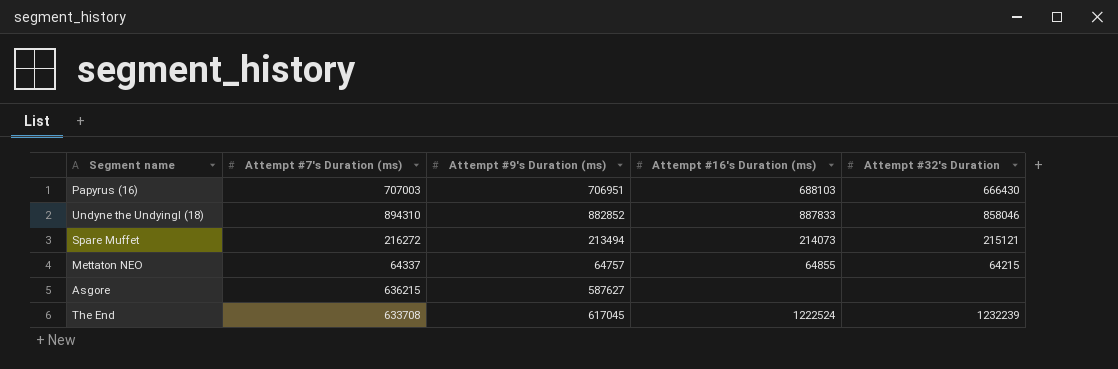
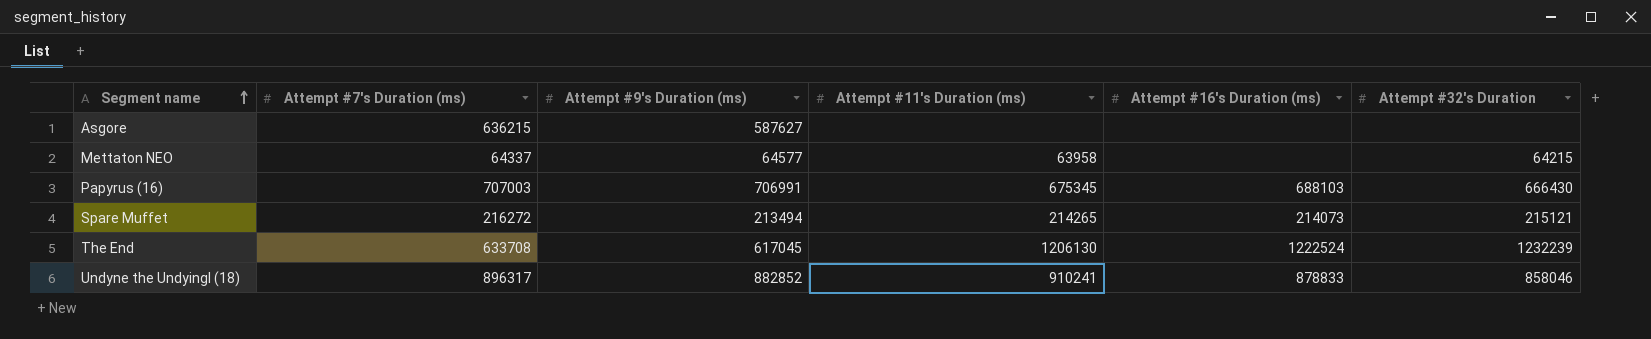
row order: none -> Segment name ascending
column Attempt #11's Duration (ms) | position: none -> 4
Mettaton NEO | Attempt #9's Duration (ms): 64757 -> 64577
Mettaton NEO | Attempt #16's Duration (ms): 64855 -> none
Papyrus (16) | Attempt #9's Duration (ms): 706951 -> 706991
Undyne the Undyingl (18) | Attempt #7's Duration (ms): 894310 -> 896317
Undyne the Undyingl (18) | Attempt #16's Duration (ms): 887833 -> 878833

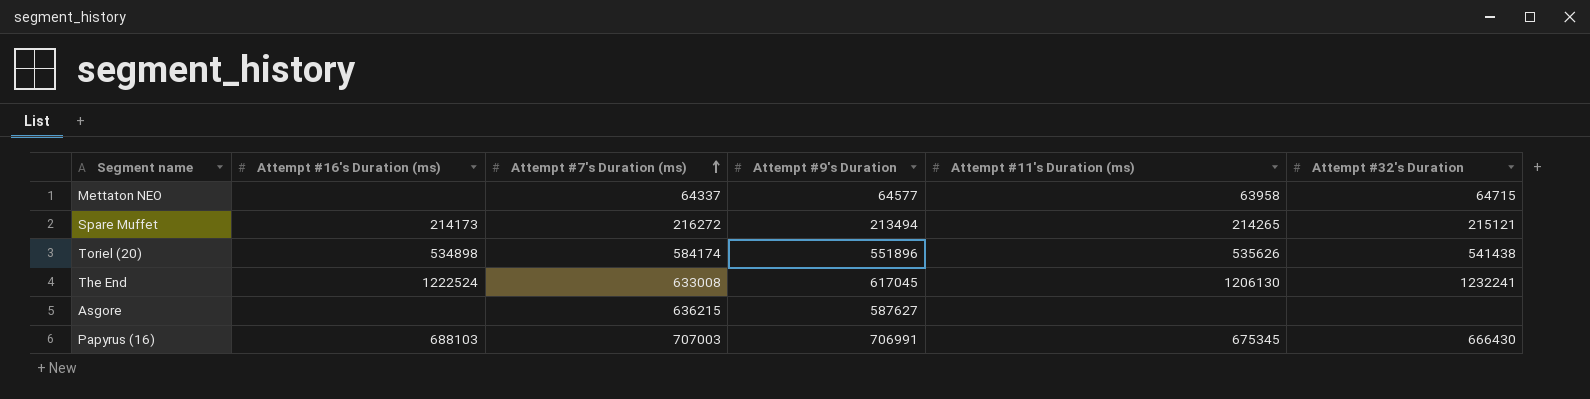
row order: Segment name ascending -> Attempt #7's Duration (ms) ascending
column Attempt #16's Duration (ms) | position: 5 -> 2
column name: Attempt #9's Duration (ms) -> Attempt #9's Duration
row Undyne the Undyingl (18): 896317 | 882852 | 910241 | 878833 | 858046 -> none
Mettaton NEO | Attempt #32's Duration: 64215 -> 64715
Spare Muffet | Attempt #16's Duration (ms): 214073 -> 214173
row Toriel (20): none -> 534898 | 584174 | 551896 | 535626 | 541438
The End | Attempt #7's Duration (ms): 633708 -> 633008
The End | Attempt #32's Duration: 1232239 -> 1232241

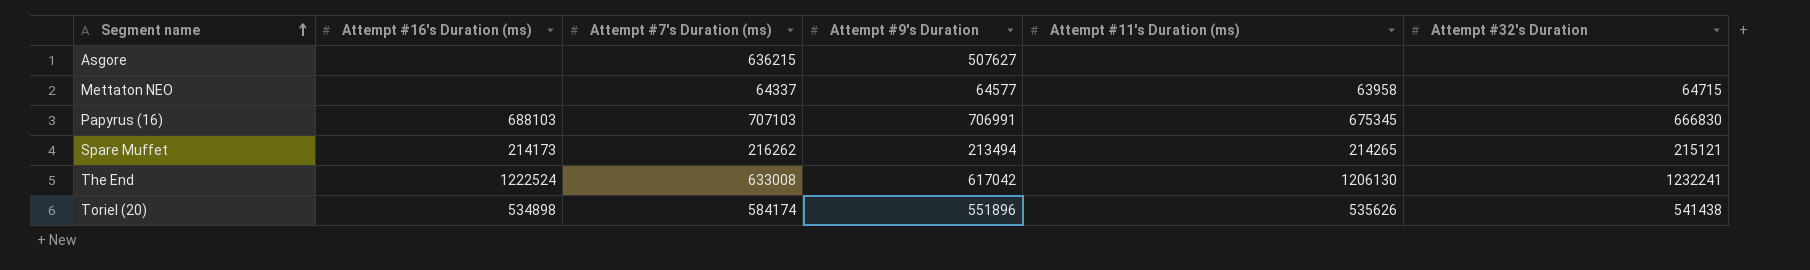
row order: Attempt #7's Duration (ms) ascending -> Segment name ascending
Asgore | Attempt #9's Duration: 587627 -> 507627
Papyrus (16) | Attempt #7's Duration (ms): 707003 -> 707103
Papyrus (16) | Attempt #32's Duration: 666430 -> 666830
Spare Muffet | Attempt #7's Duration (ms): 216272 -> 216262
The End | Attempt #9's Duration: 617045 -> 617042

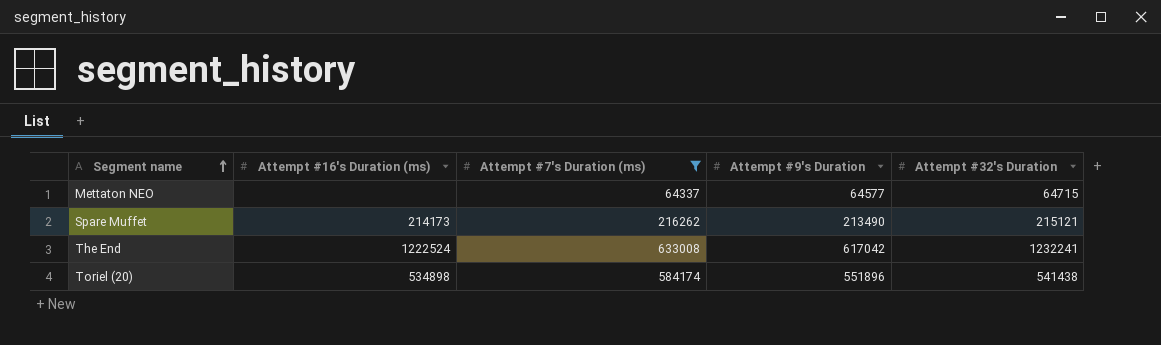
filter: none -> Attempt #7's Duration (ms) <= 633008
column Attempt #11's Duration (ms) | position: 5 -> none
Spare Muffet | Attempt #9's Duration: 213494 -> 213490

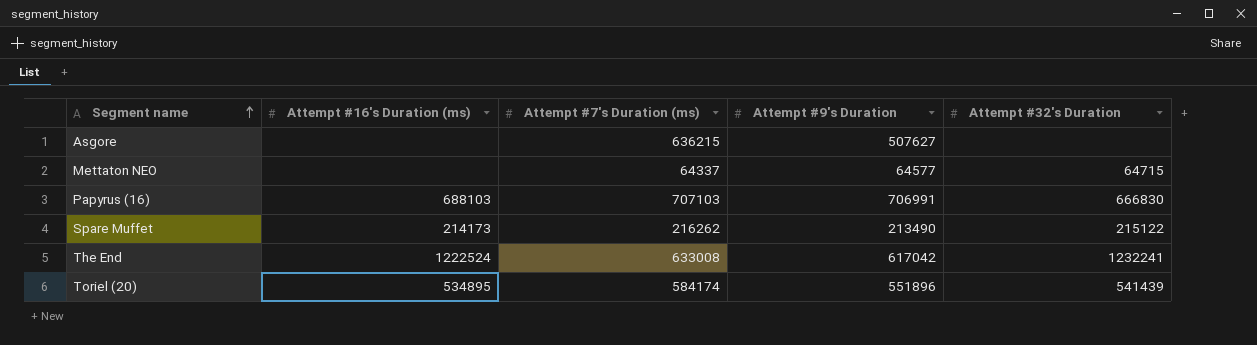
filter: Attempt #7's Duration (ms) <= 633008 -> none
Spare Muffet | Attempt #32's Duration: 215121 -> 215122
Toriel (20) | Attempt #16's Duration (ms): 534898 -> 534895
Toriel (20) | Attempt #32's Duration: 541438 -> 541439

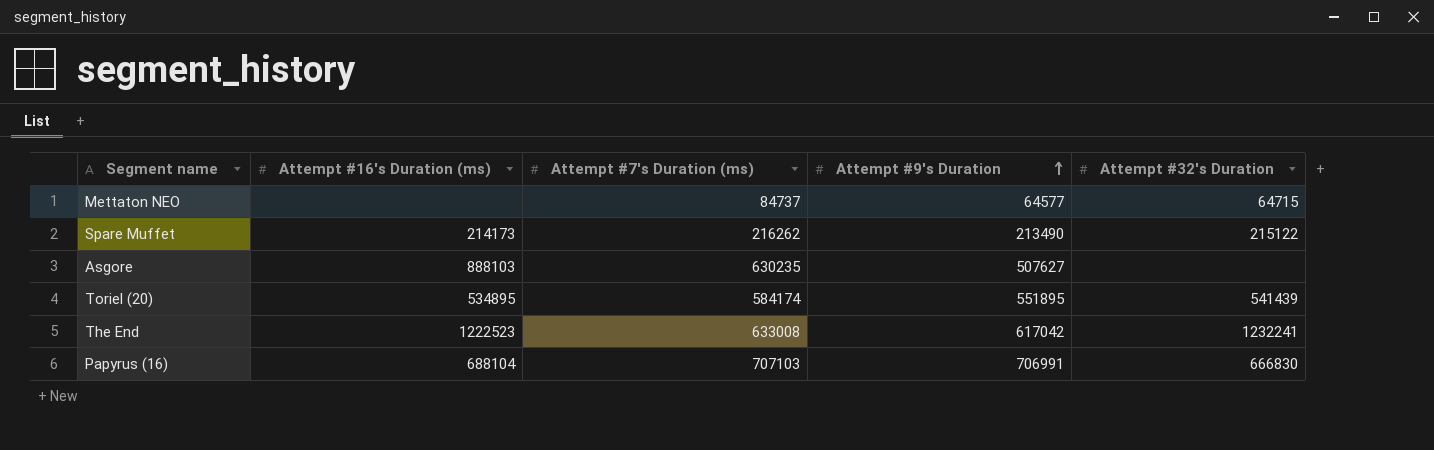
row order: Segment name ascending -> Attempt #9's Duration ascending
Mettaton NEO | Attempt #7's Duration (ms): 64337 -> 84737
Asgore | Attempt #16's Duration (ms): none -> 888103
Asgore | Attempt #7's Duration (ms): 636215 -> 630235
Toriel (20) | Attempt #9's Duration: 551896 -> 551895
The End | Attempt #16's Duration (ms): 1222524 -> 1222523
Papyrus (16) | Attempt #16's Duration (ms): 688103 -> 688104

